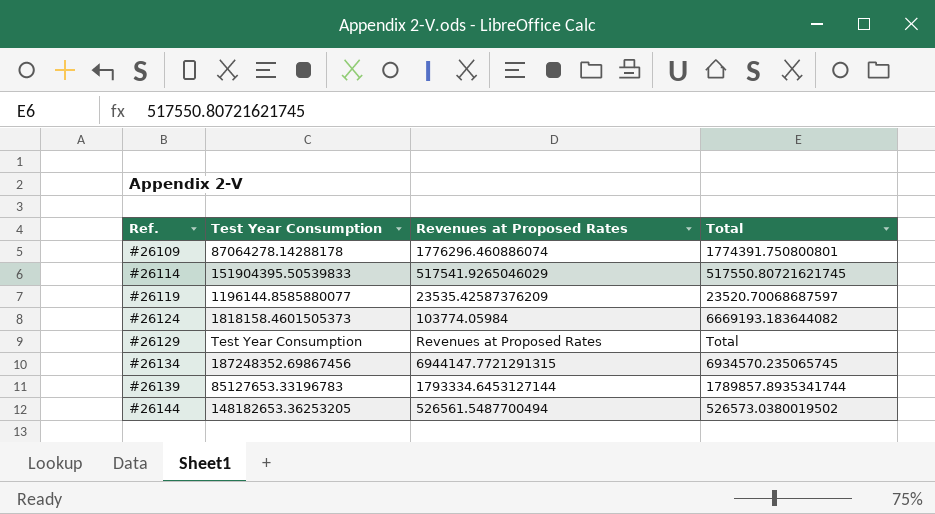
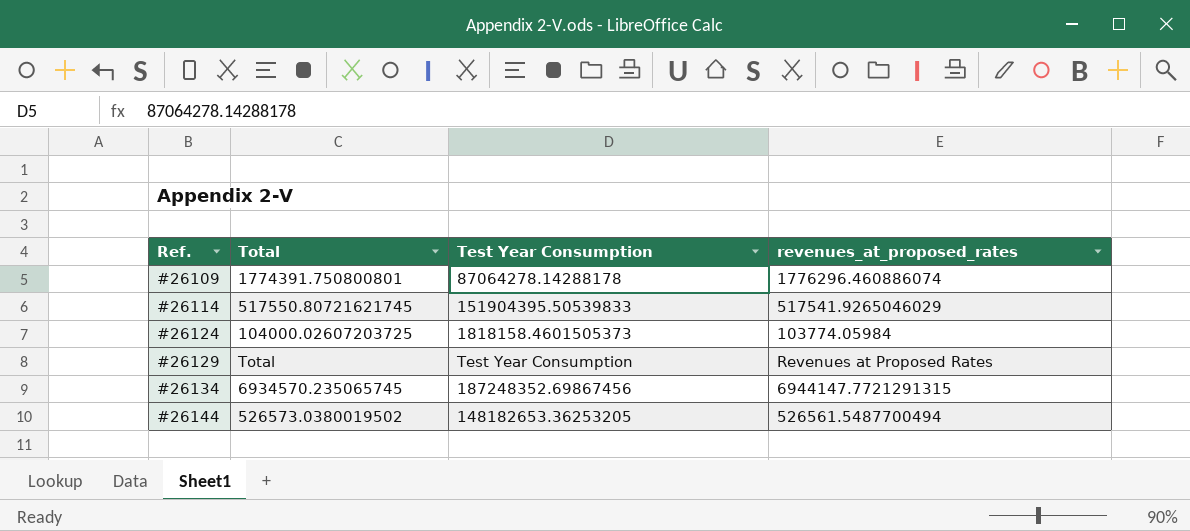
column Total | position: 4 -> 2
column name: Revenues at Proposed Rates -> revenues_at_proposed_rates
row #26119: 1196144.8585880077 | 23535.42587376209 | 23520.70068687597 -> none
row #26139: 85127653.33196783 | 1793334.6453127144 | 1789857.8935341744 -> none
#26124 | Total: 6669193.183644082 -> 104000.02607203725

